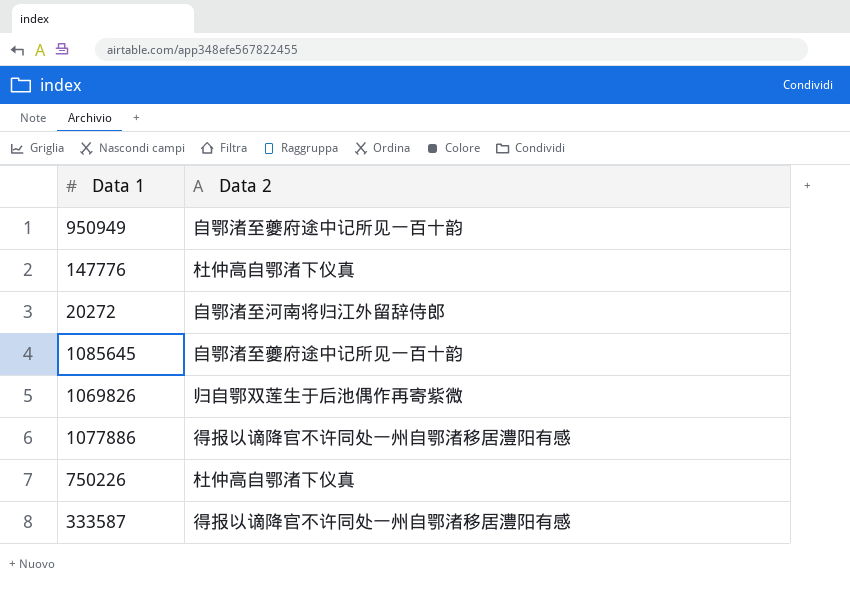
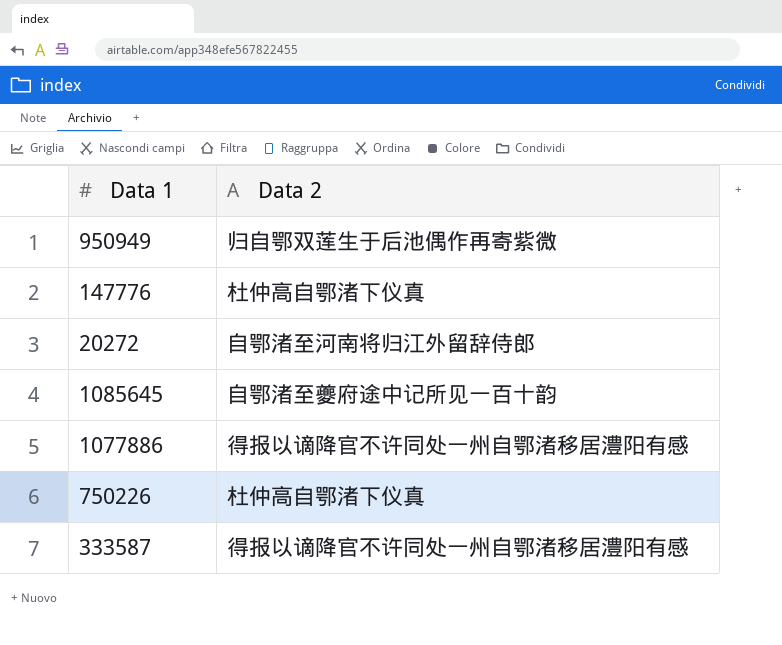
row 1069826: 归自鄂双莲生于后池偶作再寄紫微 -> none
950949 | Data 2: 自鄂渚至夔府途中记所见一百十韵 -> 归自鄂双莲生于后池偶作再寄紫微

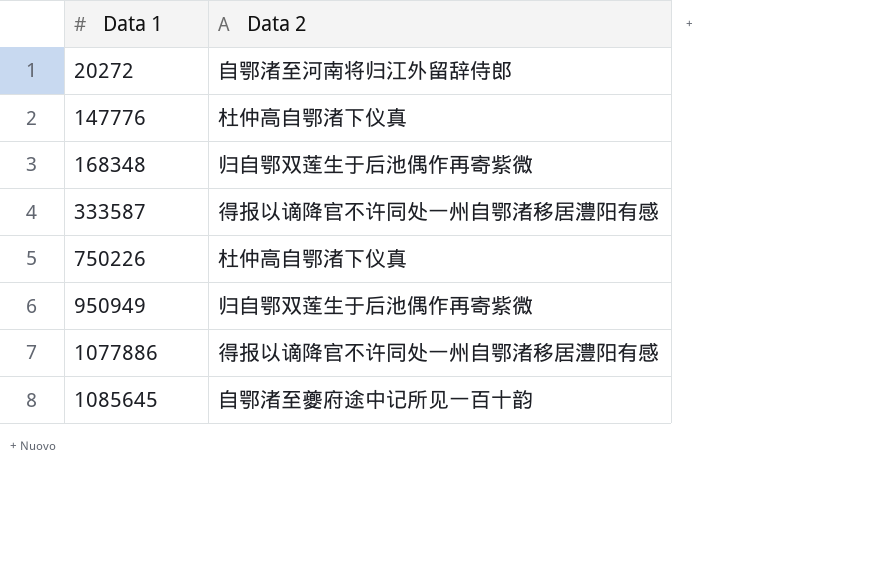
row order: none -> Data 1 ascending
row 168348: none -> 归自鄂双莲生于后池偶作再寄紫微

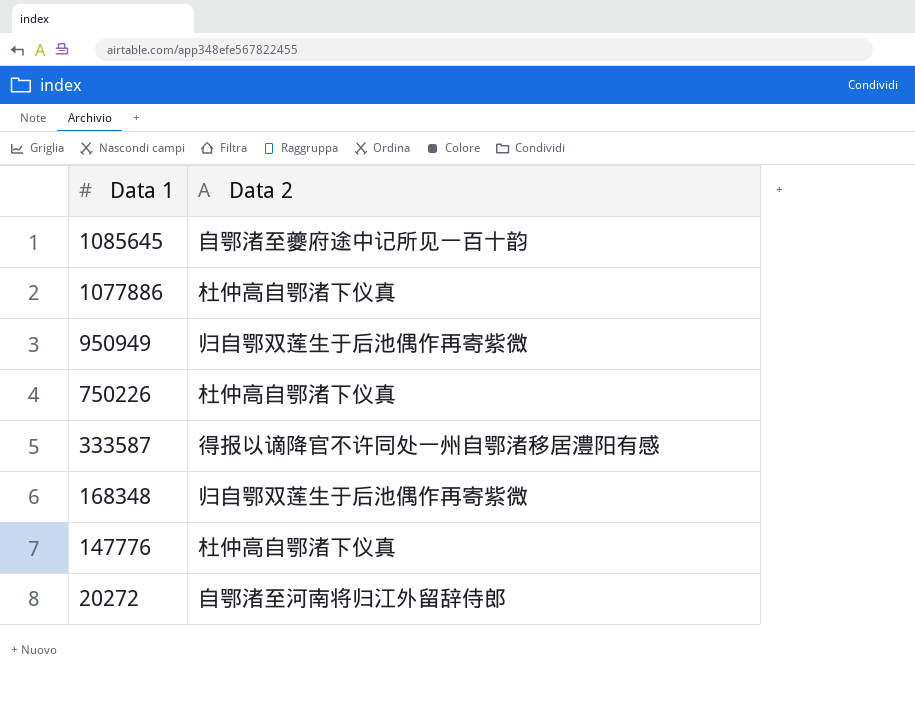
row order: Data 1 ascending -> Data 1 descending
1077886 | Data 2: 得报以谪降官不许同处一州自鄂渚移居澧阳有感 -> 杜仲高自鄂渚下仪真

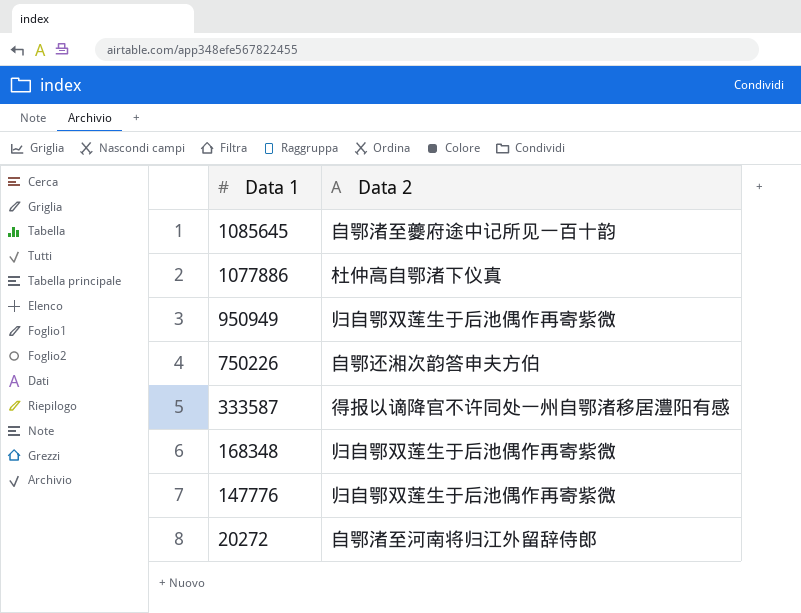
750226 | Data 2: 杜仲高自鄂渚下仪真 -> 自鄂还湘次韵答申夫方伯
147776 | Data 2: 杜仲高自鄂渚下仪真 -> 归自鄂双莲生于后池偶作再寄紫微

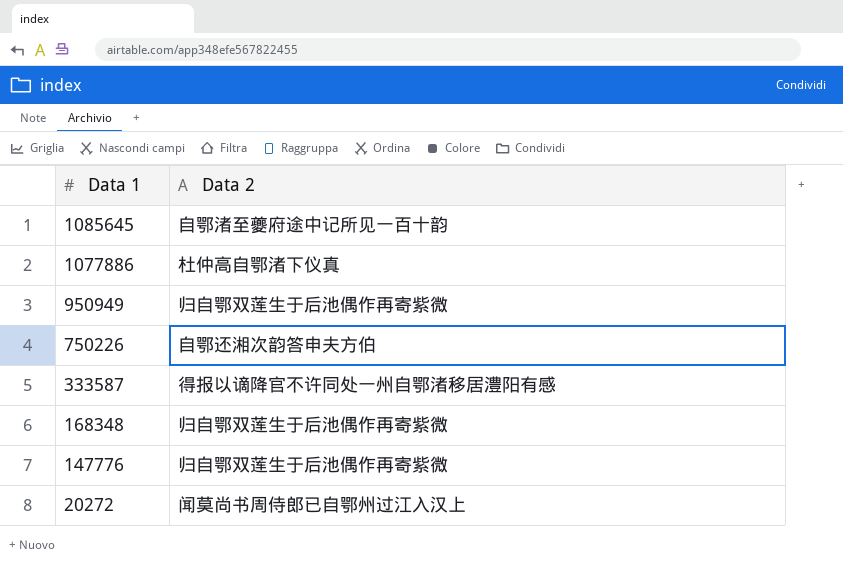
20272 | Data 2: 自鄂渚至河南将归江外留辞侍郎 -> 闻莫尚书周侍郎已自鄂州过江入汉上

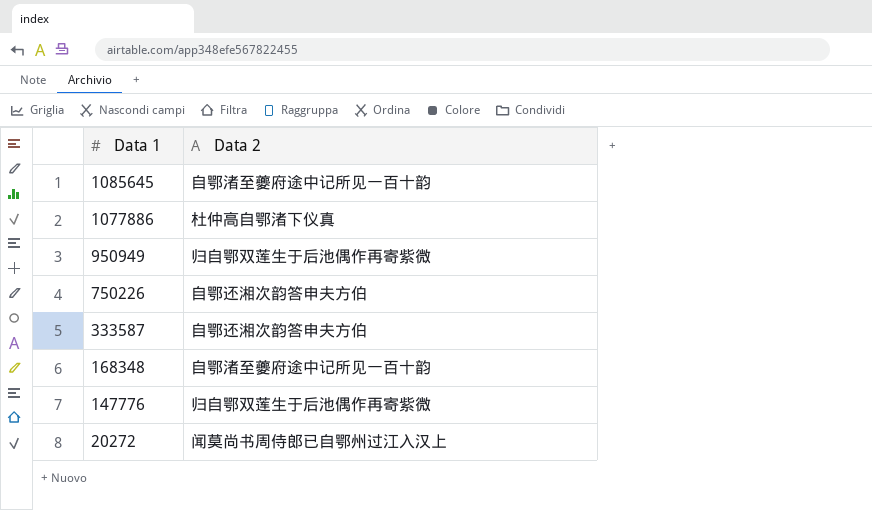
333587 | Data 2: 得报以谪降官不许同处一州自鄂渚移居澧阳有感 -> 自鄂还湘次韵答申夫方伯
168348 | Data 2: 归自鄂双莲生于后池偶作再寄紫微 -> 自鄂渚至夔府途中记所见一百十韵

